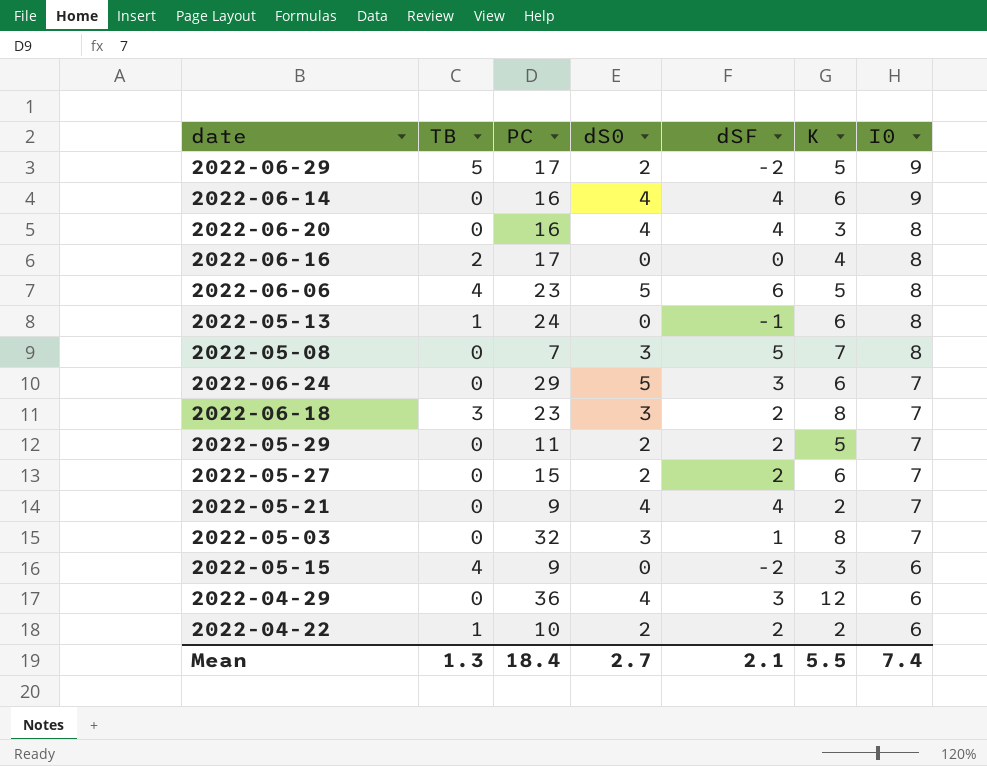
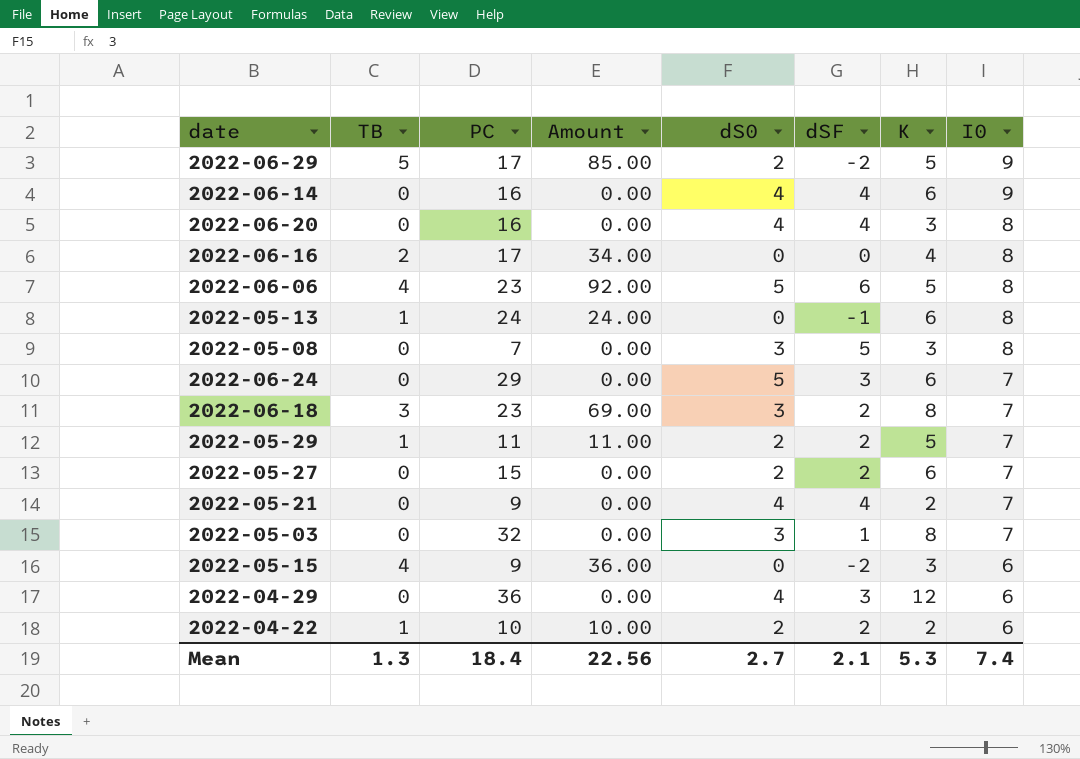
column Amount | formula: none -> [TB] * [PC]
2022-05-08 | K: 7 -> 3
2022-05-29 | TB: 0 -> 1
Mean | K: 5.5 -> 5.3

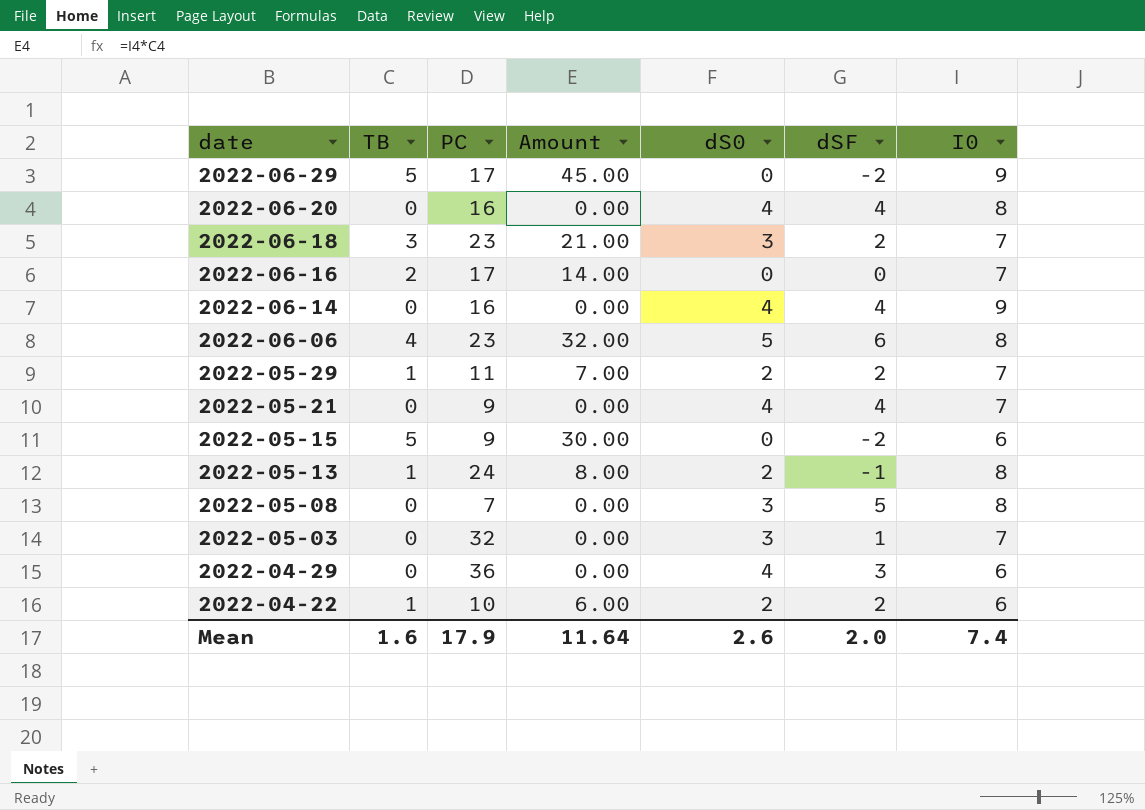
row order: I0 descending -> date descending
column K | position: 7 -> none
column Amount | formula: [TB] * [PC] -> [TB] * [I0]
row 2022-06-24: 0 | 29 | 0.00 | 5 | 3 | 6 | 7 -> none
row 2022-05-27: 0 | 15 | 0.00 | 2 | 2 | 6 | 7 -> none
2022-06-29 | dS0: 2 -> 0
2022-06-16 | I0: 8 -> 7
2022-05-15 | TB: 4 -> 5
2022-05-13 | dS0: 0 -> 2
Mean | TB: 1.3 -> 1.6
Mean | PC: 18.4 -> 17.9
Mean | Amount: 22.56 -> 11.64
Mean | dS0: 2.7 -> 2.6
Mean | dSF: 2.1 -> 2.0

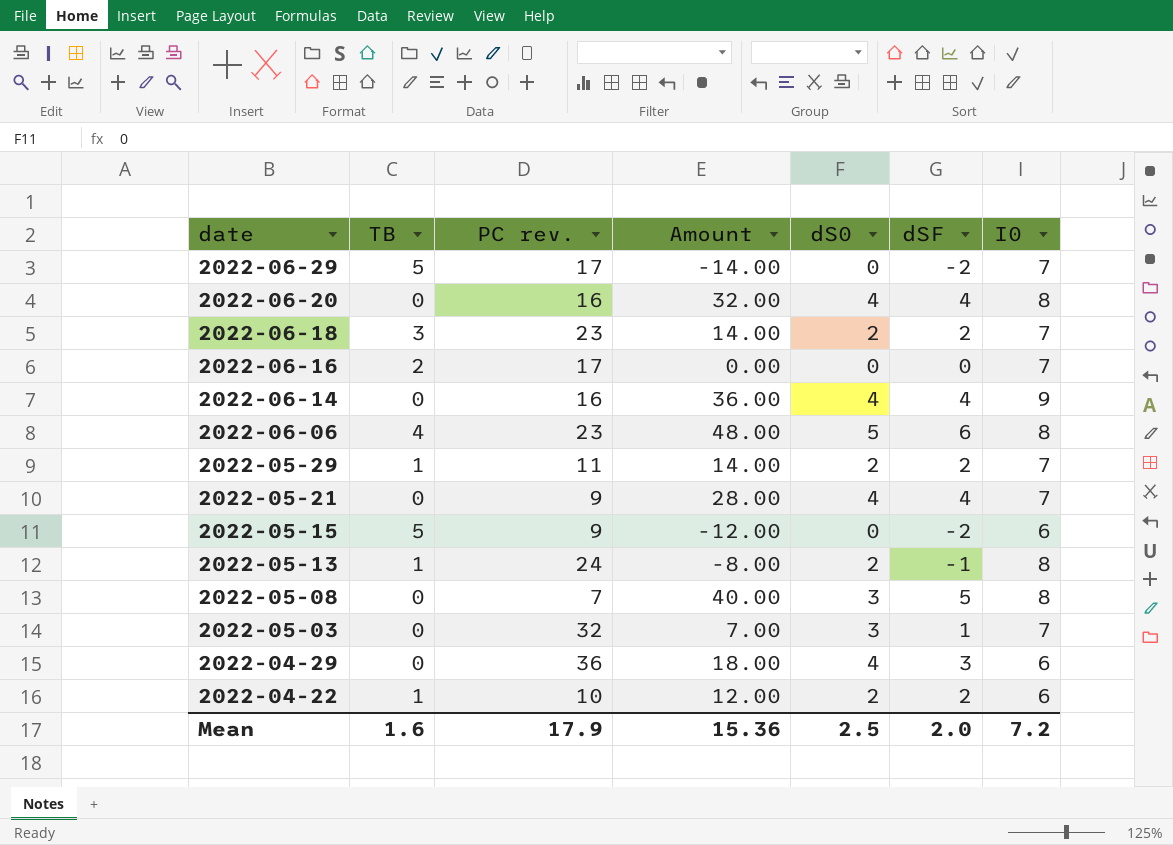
column name: PC -> PC rev.
column Amount | formula: [TB] * [I0] -> [dSF] * [I0]
2022-06-29 | I0: 9 -> 7
2022-06-18 | dS0: 3 -> 2
Mean | Amount: 11.64 -> 15.36
Mean | dS0: 2.6 -> 2.5
Mean | I0: 7.4 -> 7.2

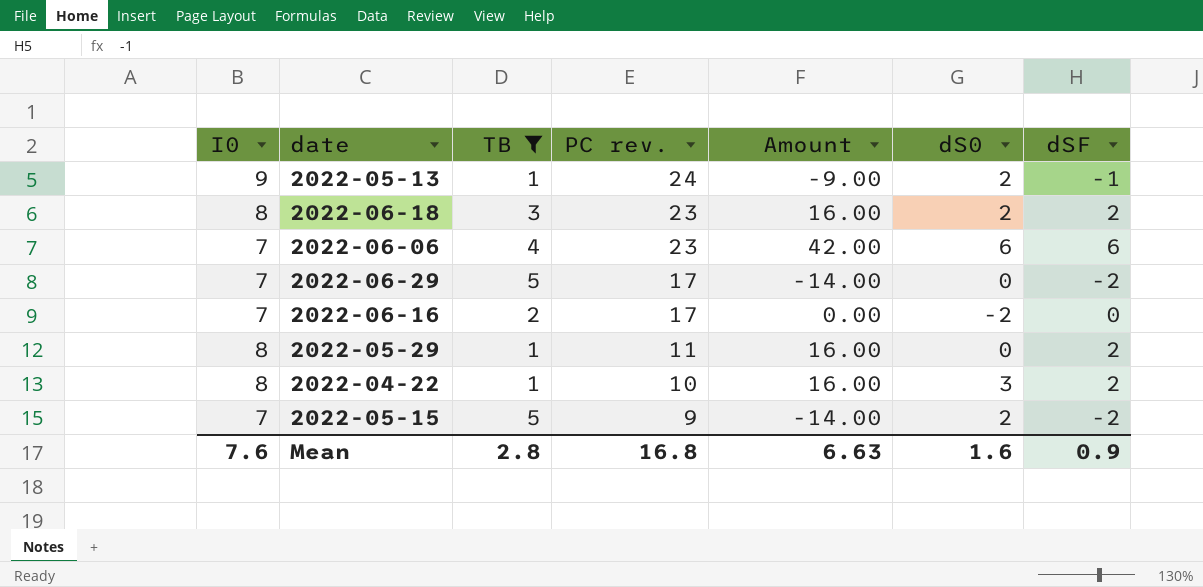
filter: none -> TB != 0
row order: date descending -> PC rev. descending
column I0 | position: 7 -> 1
2022-05-13 | I0: 8 -> 9
2022-05-13 | Amount: -8.00 -> -9.00
2022-06-18 | I0: 7 -> 8
2022-06-18 | Amount: 14.00 -> 16.00
2022-06-06 | I0: 8 -> 7
2022-06-06 | Amount: 48.00 -> 42.00
2022-06-06 | dS0: 5 -> 6
2022-06-16 | dS0: 0 -> -2
2022-05-29 | I0: 7 -> 8
2022-05-29 | Amount: 14.00 -> 16.00
2022-05-29 | dS0: 2 -> 0
2022-04-22 | I0: 6 -> 8
2022-04-22 | Amount: 12.00 -> 16.00
2022-04-22 | dS0: 2 -> 3
2022-05-15 | I0: 6 -> 7
2022-05-15 | Amount: -12.00 -> -14.00
2022-05-15 | dS0: 0 -> 2
Mean | I0: 7.2 -> 7.6
Mean | TB: 1.6 -> 2.8
Mean | PC rev.: 17.9 -> 16.8
Mean | Amount: 15.36 -> 6.63
Mean | dS0: 2.5 -> 1.6
Mean | dSF: 2.0 -> 0.9

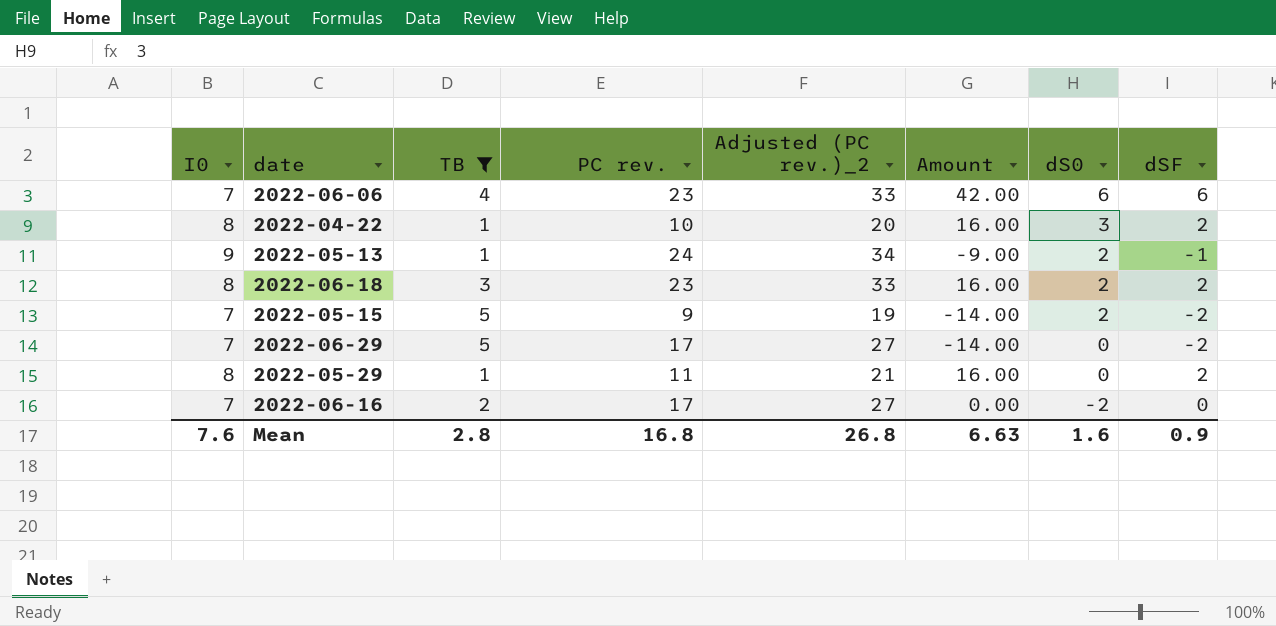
row order: PC rev. descending -> dS0 descending
column Adjusted (PC rev.)_2 | formula: none -> [PC rev.] + 10

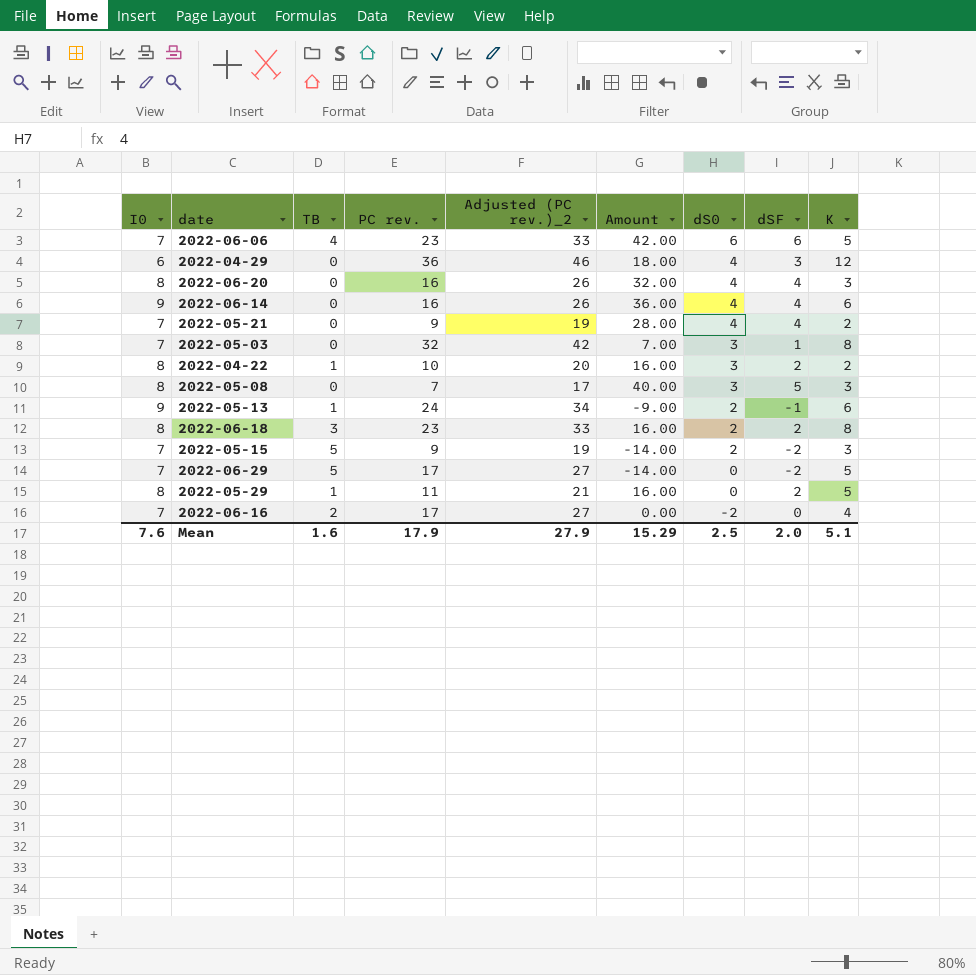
filter: TB != 0 -> none
column K | position: none -> 9
Mean | TB: 2.8 -> 1.6
Mean | PC rev.: 16.8 -> 17.9
Mean | Adjusted (PC rev.)_2: 26.8 -> 27.9
Mean | Amount: 6.63 -> 15.29
Mean | dS0: 1.6 -> 2.5
Mean | dSF: 0.9 -> 2.0

